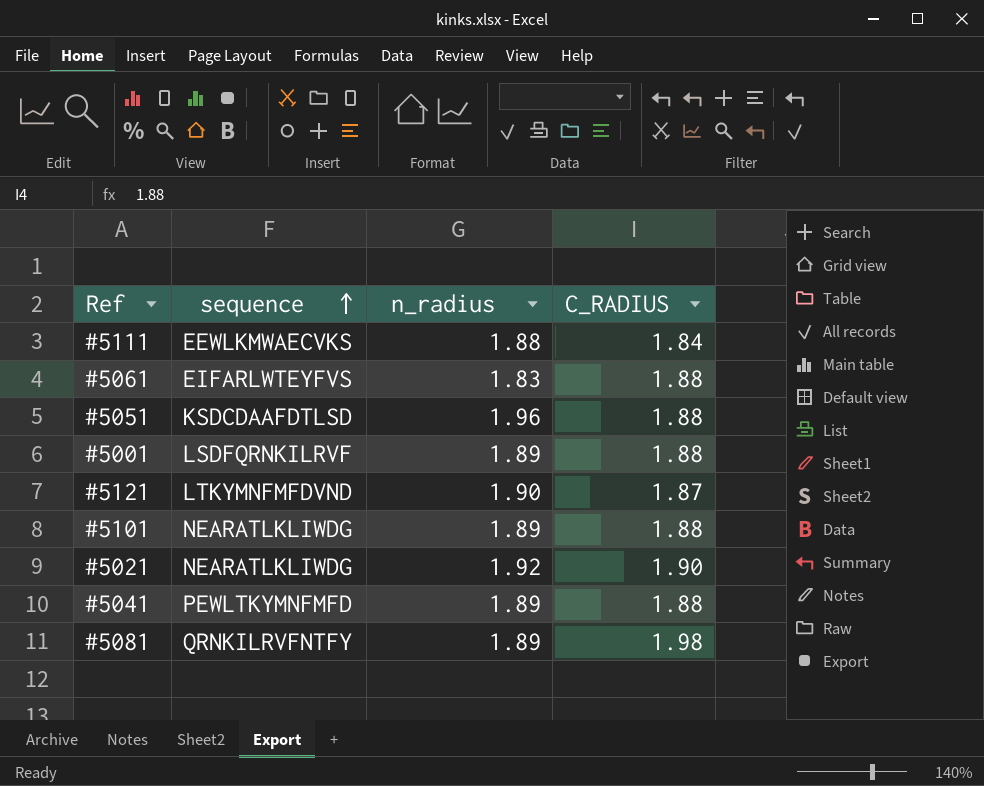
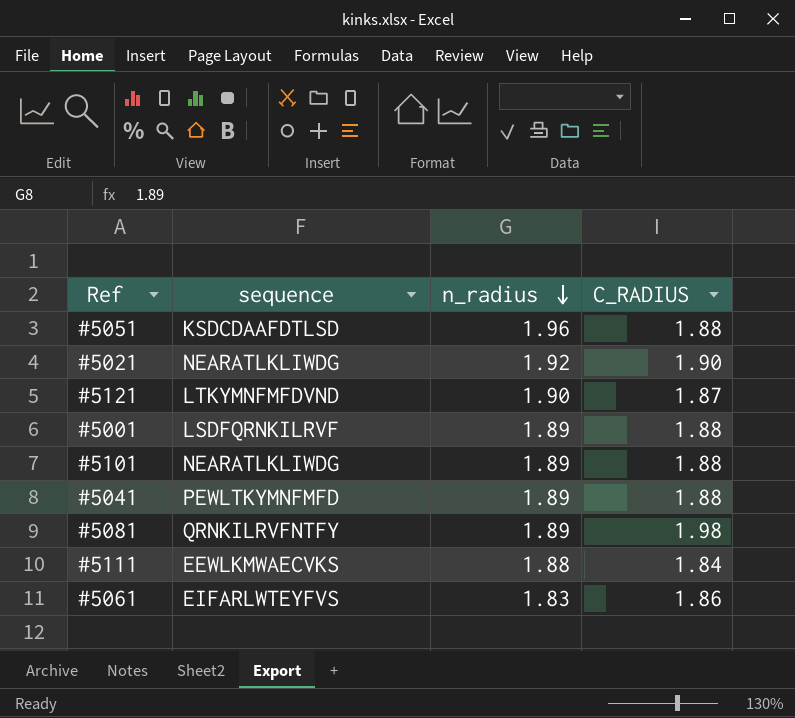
row order: sequence ascending -> n_radius descending
#5061 | C_RADIUS: 1.88 -> 1.86

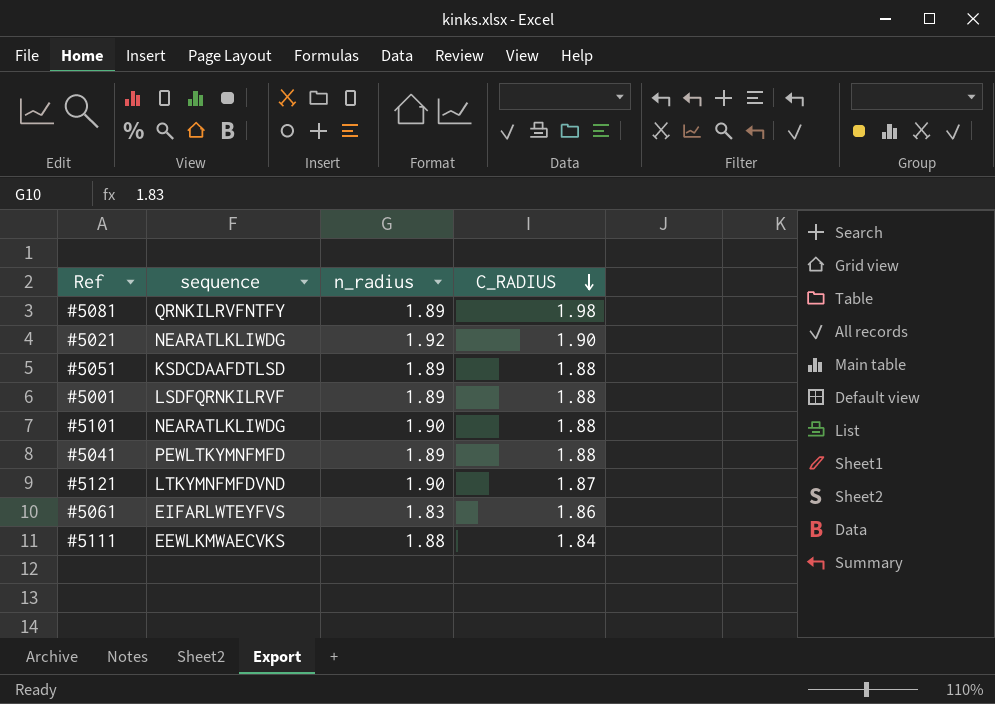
row order: n_radius descending -> C_RADIUS descending
#5051 | n_radius: 1.96 -> 1.89
#5101 | n_radius: 1.89 -> 1.90

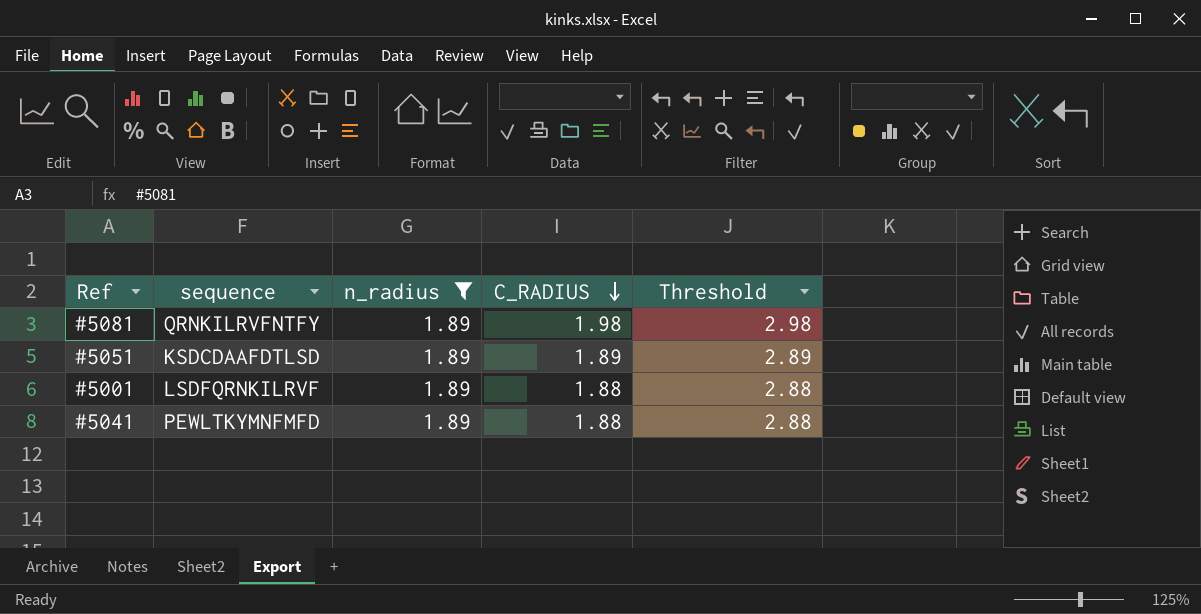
filter: none -> n_radius = 1.89
column Threshold | formula: none -> [C_RADIUS] + 1
#5051 | C_RADIUS: 1.88 -> 1.89

